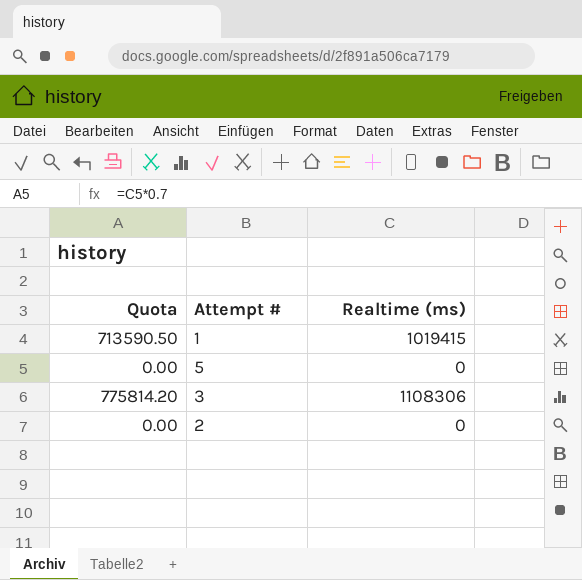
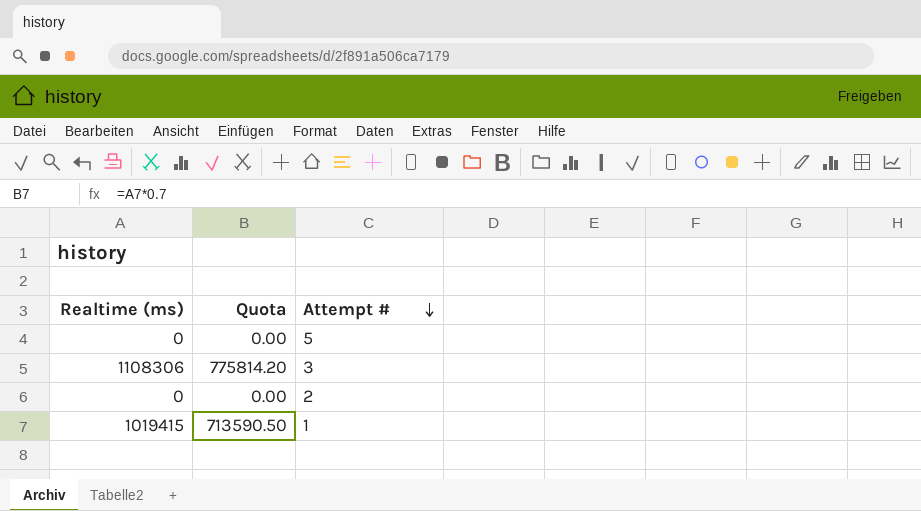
row order: none -> Attempt # descending
column Realtime (ms) | position: 3 -> 1

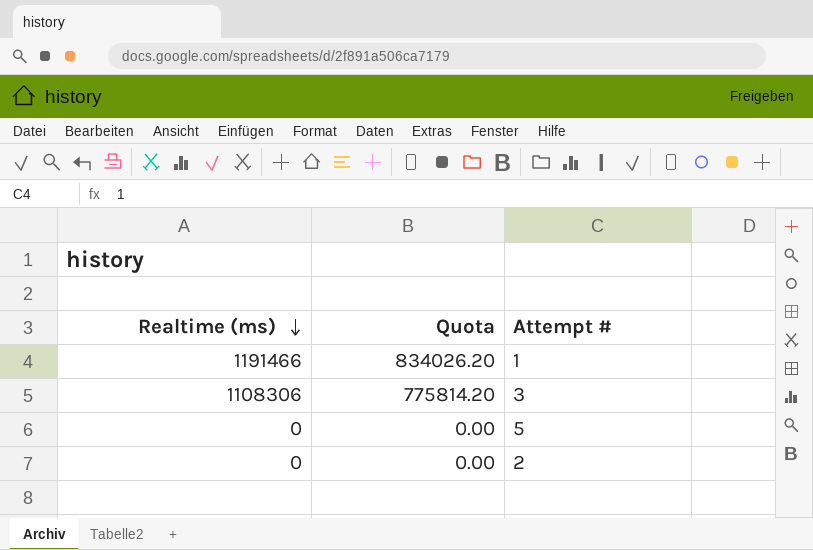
row order: Attempt # descending -> Realtime (ms) descending
1 | Realtime (ms): 1019415 -> 1191466
1 | Quota: 713590.50 -> 834026.20

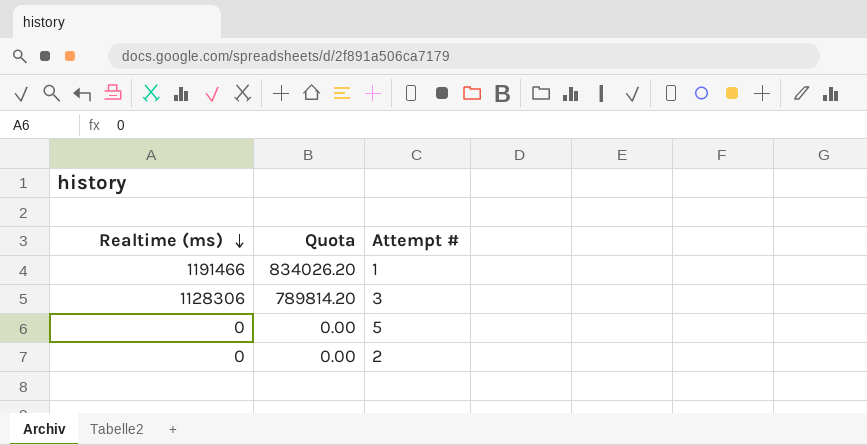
3 | Realtime (ms): 1108306 -> 1128306
3 | Quota: 775814.20 -> 789814.20

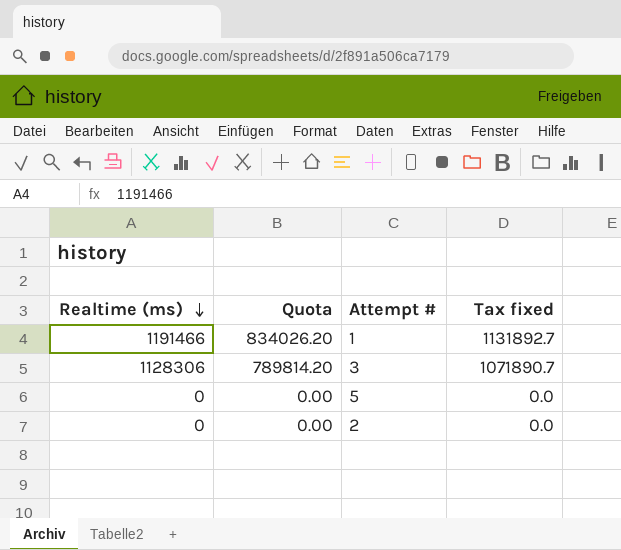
column Tax fixed | formula: none -> [Realtime (ms)] * 0.95

